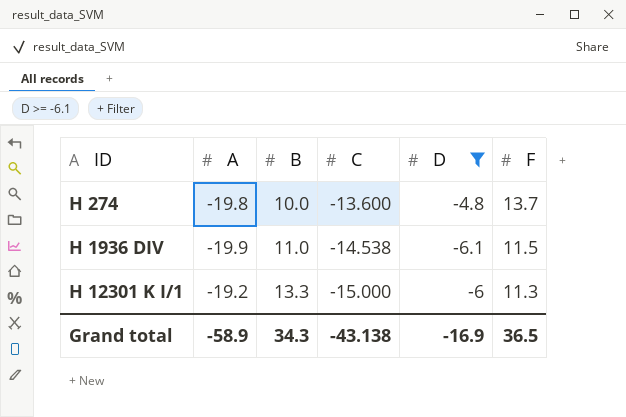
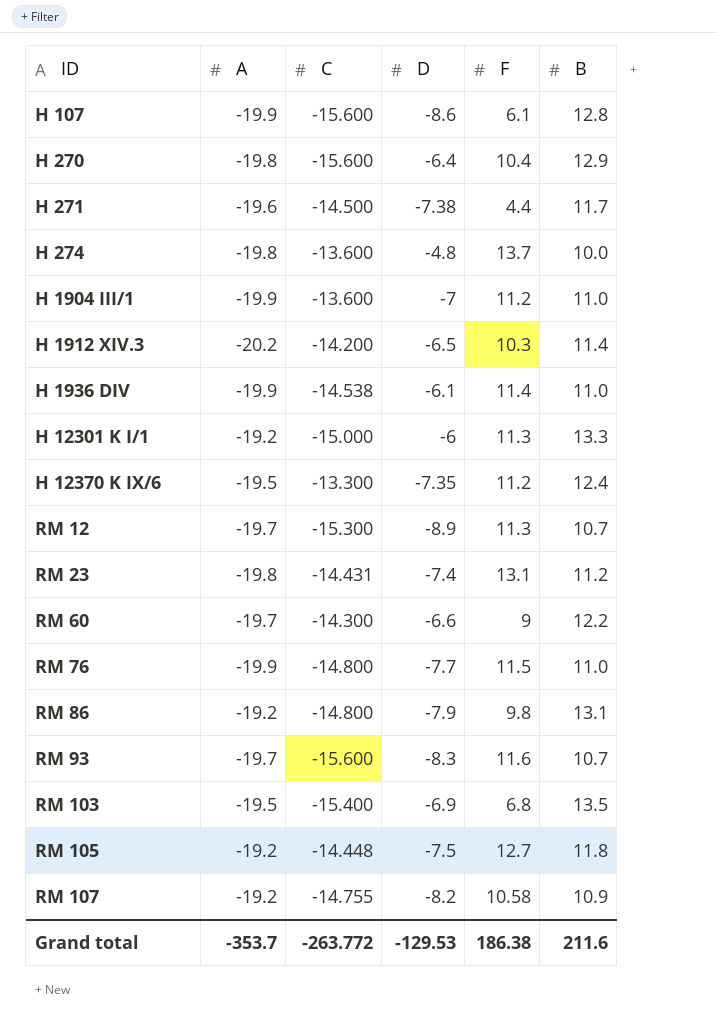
filter: D >= -6.1 -> none
column B | position: 3 -> 6
H 1936 DIV | F: 11.5 -> 11.4
Grand total | A: -58.9 -> -353.7
Grand total | C: -43.138 -> -263.772
Grand total | D: -16.9 -> -129.53
Grand total | F: 36.5 -> 186.38
Grand total | B: 34.3 -> 211.6

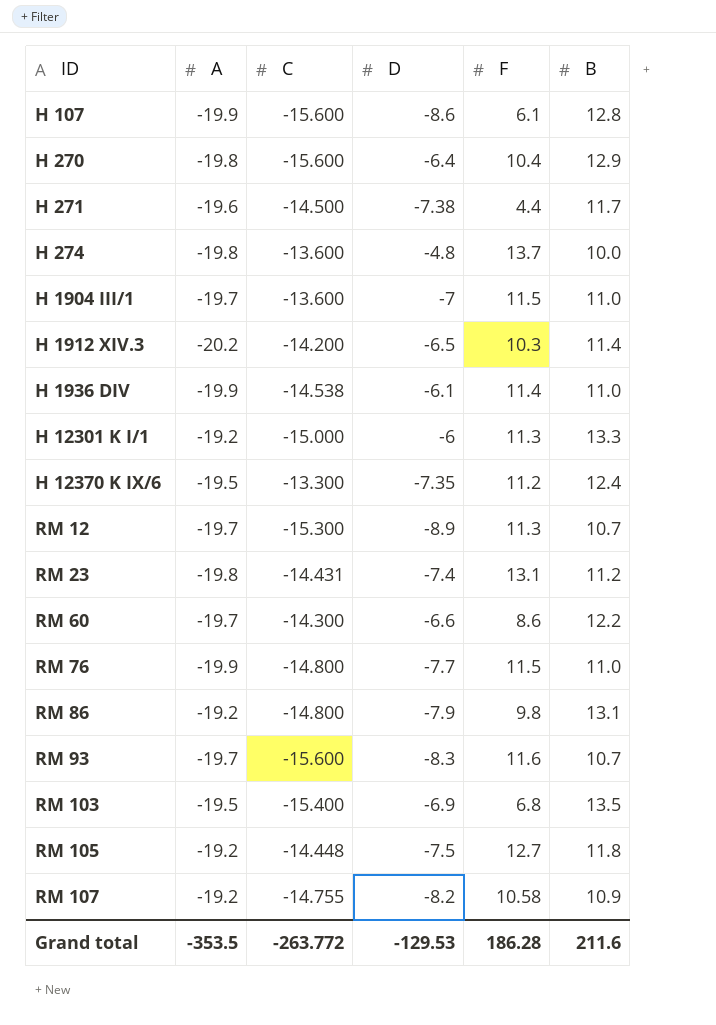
H 1904 III/1 | A: -19.9 -> -19.7
H 1904 III/1 | F: 11.2 -> 11.5
RM 60 | F: 9 -> 8.6
Grand total | A: -353.7 -> -353.5
Grand total | F: 186.38 -> 186.28

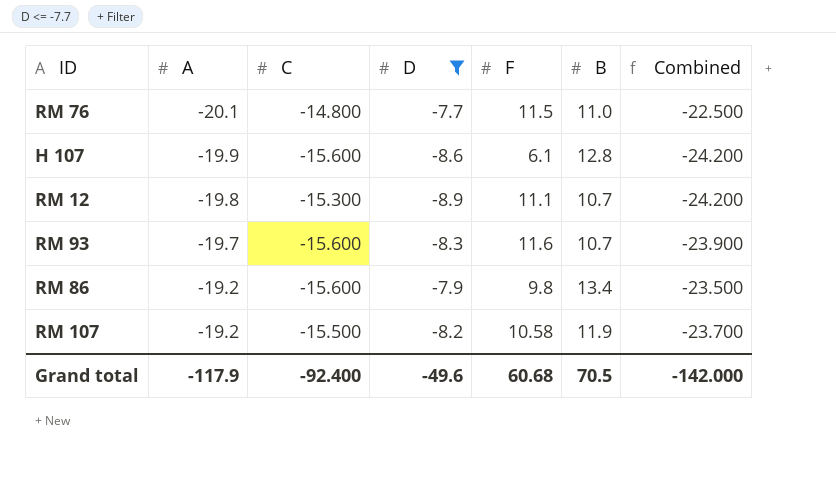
filter: none -> D <= -7.7
row order: ID ascending -> A ascending
column Combined | formula: none -> [C] + [D]
RM 76 | A: -19.9 -> -20.1
RM 12 | A: -19.7 -> -19.8
RM 12 | F: 11.3 -> 11.1
RM 86 | C: -14.800 -> -15.600
RM 86 | B: 13.1 -> 13.4
RM 107 | C: -14.755 -> -15.500
RM 107 | B: 10.9 -> 11.9
Grand total | A: -353.5 -> -117.9
Grand total | C: -263.772 -> -92.400
Grand total | D: -129.53 -> -49.6
Grand total | F: 186.28 -> 60.68
Grand total | B: 211.6 -> 70.5

